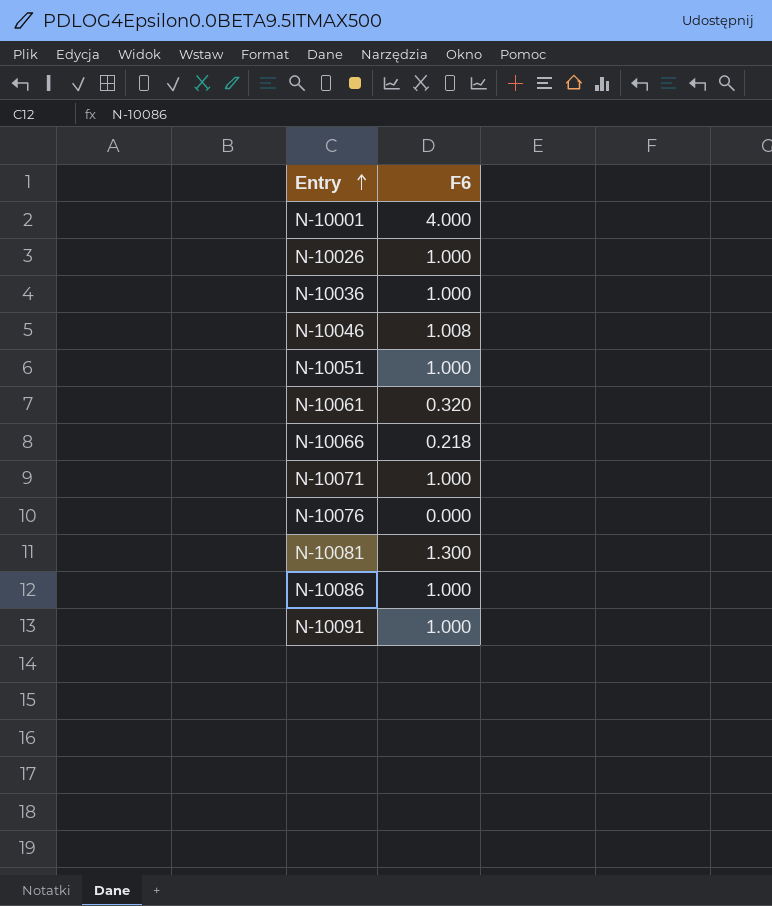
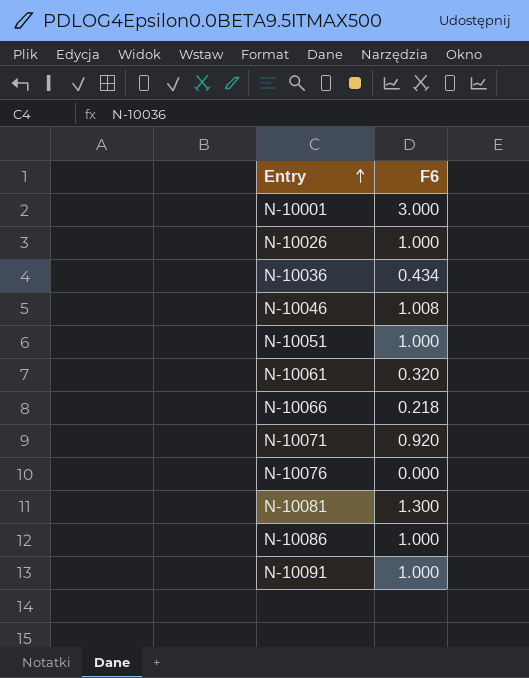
N-10001 | F6: 4.000 -> 3.000
N-10036 | F6: 1.000 -> 0.434
N-10071 | F6: 1.000 -> 0.920

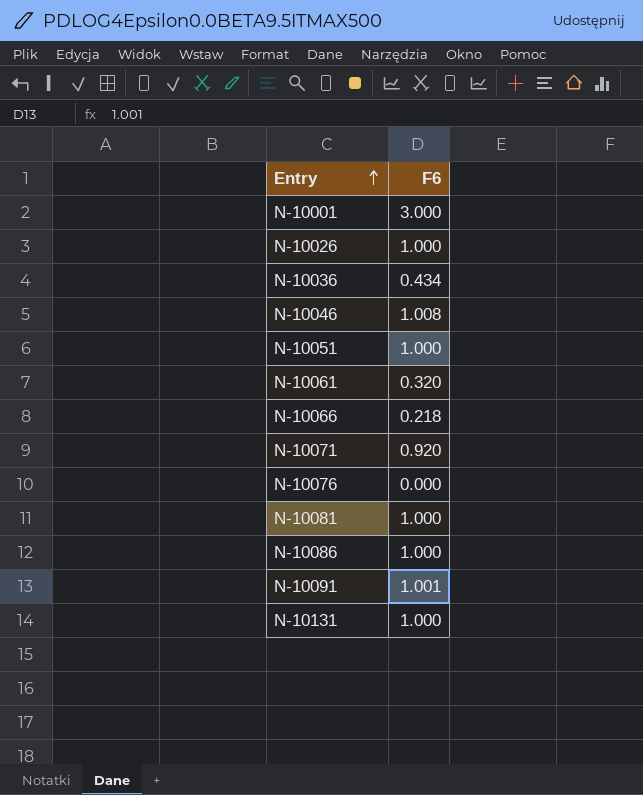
N-10081 | F6: 1.300 -> 1.000
N-10091 | F6: 1.000 -> 1.001
row N-10131: none -> 1.000

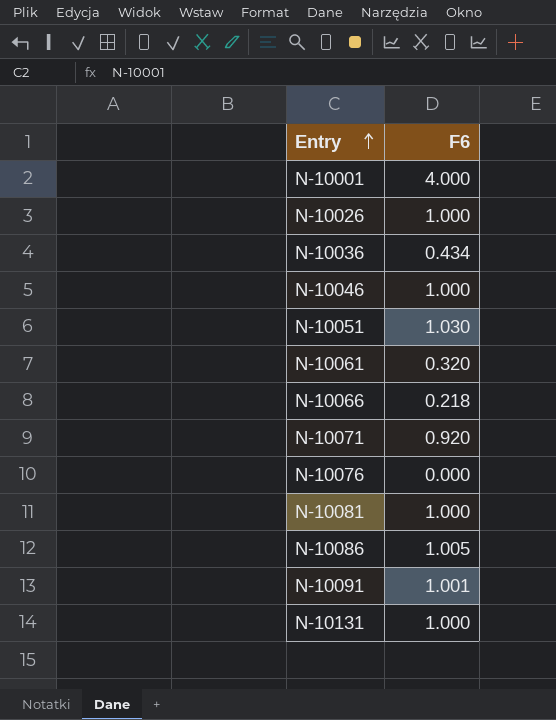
N-10001 | F6: 3.000 -> 4.000
N-10046 | F6: 1.008 -> 1.000
N-10051 | F6: 1.000 -> 1.030
N-10086 | F6: 1.000 -> 1.005

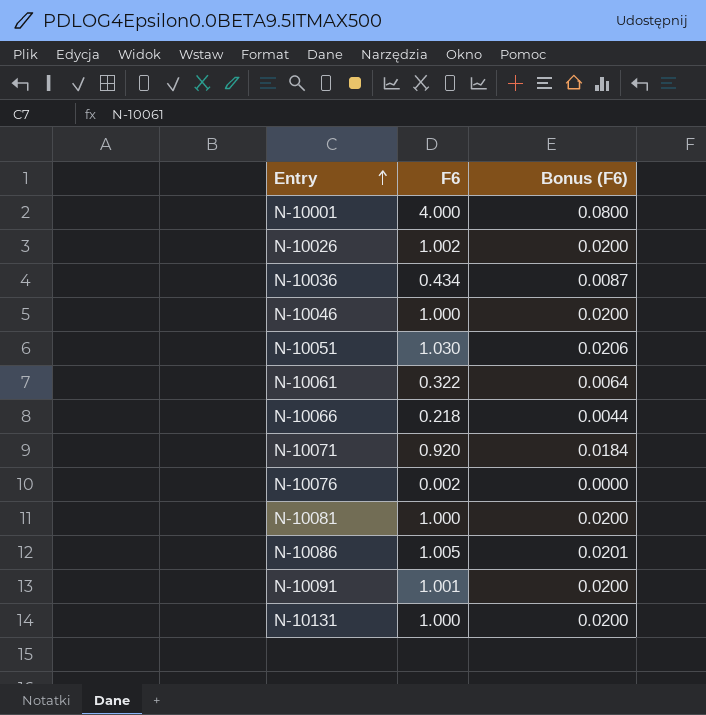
column Bonus (F6) | formula: none -> [F6] * 0.02
N-10026 | F6: 1.000 -> 1.002
N-10061 | F6: 0.320 -> 0.322
N-10076 | F6: 0.000 -> 0.002

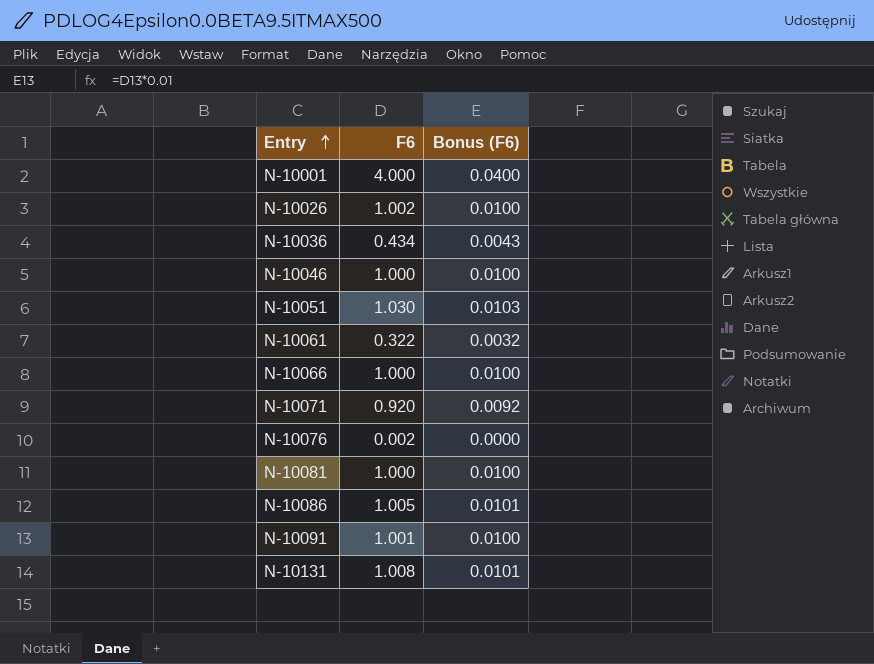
column Bonus (F6) | formula: [F6] * 0.02 -> [F6] * 0.01
N-10066 | F6: 0.218 -> 1.000
N-10131 | F6: 1.000 -> 1.008

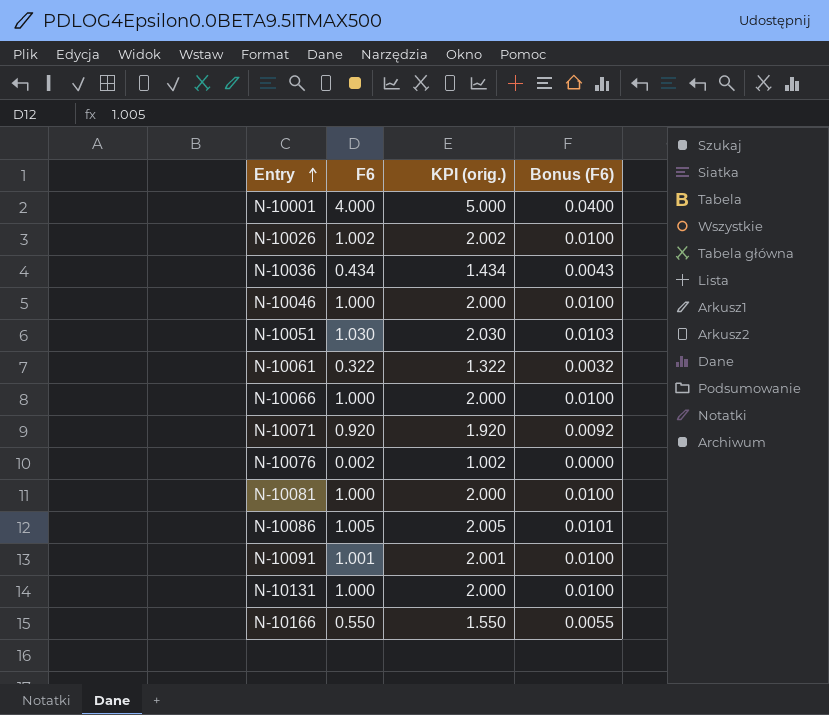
column KPI (orig.) | formula: none -> [F6] + 1
N-10131 | F6: 1.008 -> 1.000
N-10131 | Bonus (F6): 0.0101 -> 0.0100
row N-10166: none -> 0.550 | 1.550 | 0.0055

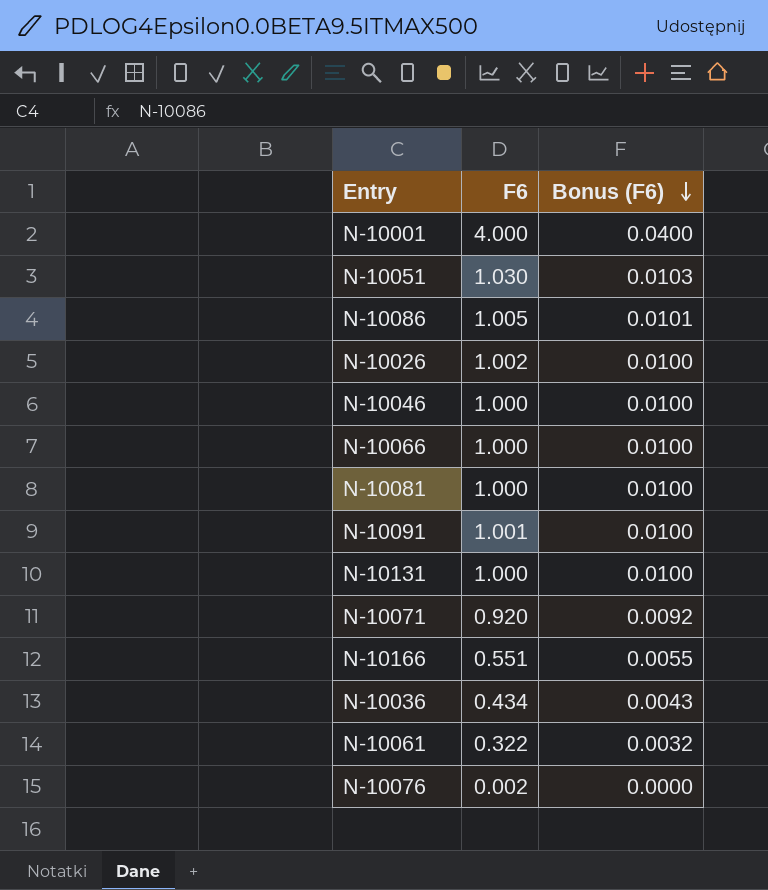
row order: Entry ascending -> Bonus (F6) descending
column KPI (orig.) | formula: [F6] + 1 -> none
N-10166 | F6: 0.550 -> 0.551

